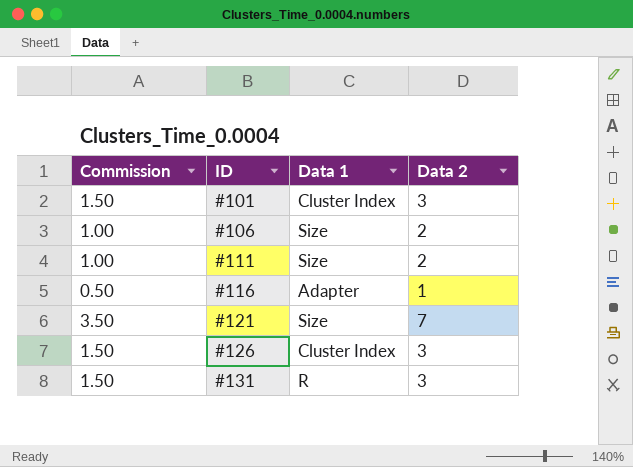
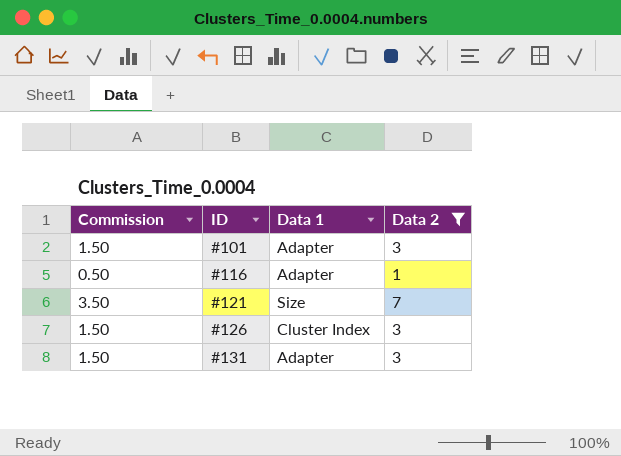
filter: none -> Data 2 != 2
#101 | Data 1: Cluster Index -> Adapter
#131 | Data 1: R -> Adapter

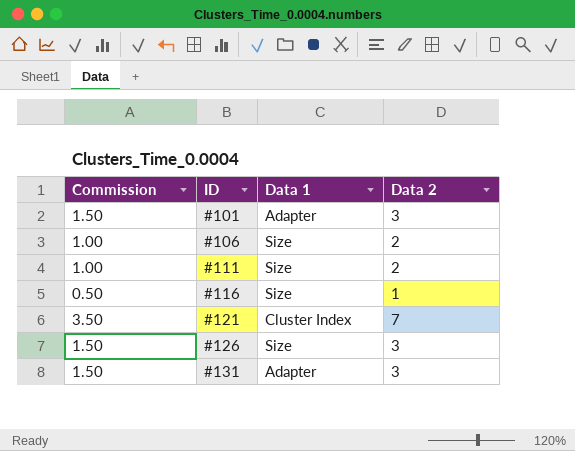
filter: Data 2 != 2 -> none
#116 | Data 1: Adapter -> Size
#121 | Data 1: Size -> Cluster Index
#126 | Data 1: Cluster Index -> Size

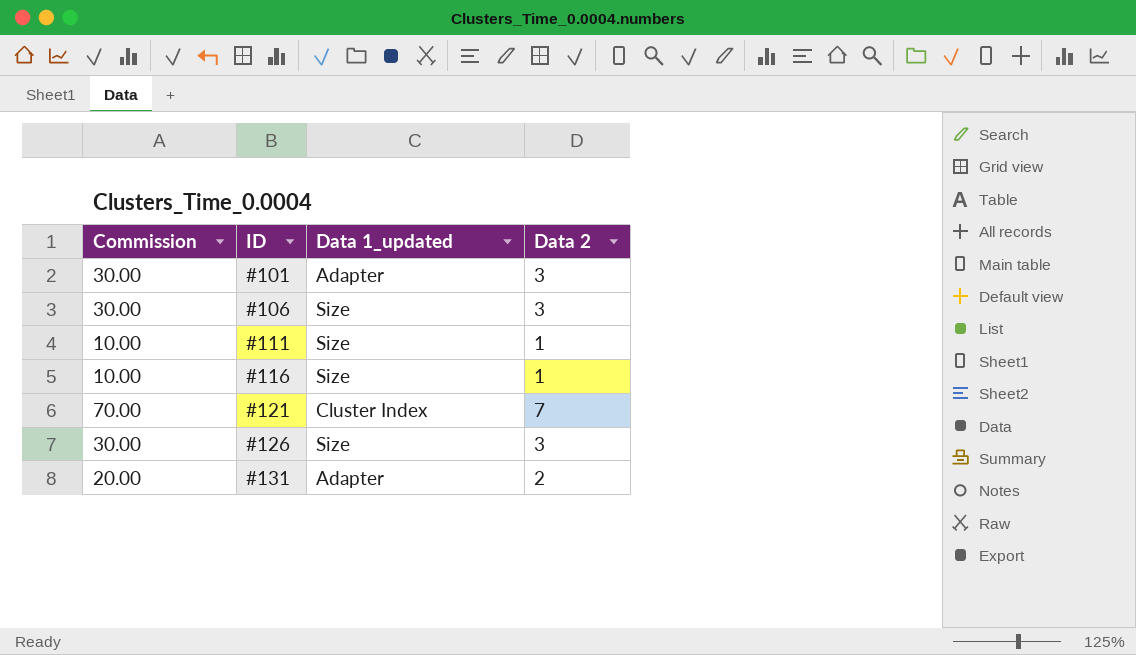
column Commission | formula: [Data 2] * 0.5 -> [Data 2] * 10
column name: Data 1 -> Data 1_updated
#106 | Data 2: 2 -> 3
#111 | Data 2: 2 -> 1
#131 | Data 2: 3 -> 2

